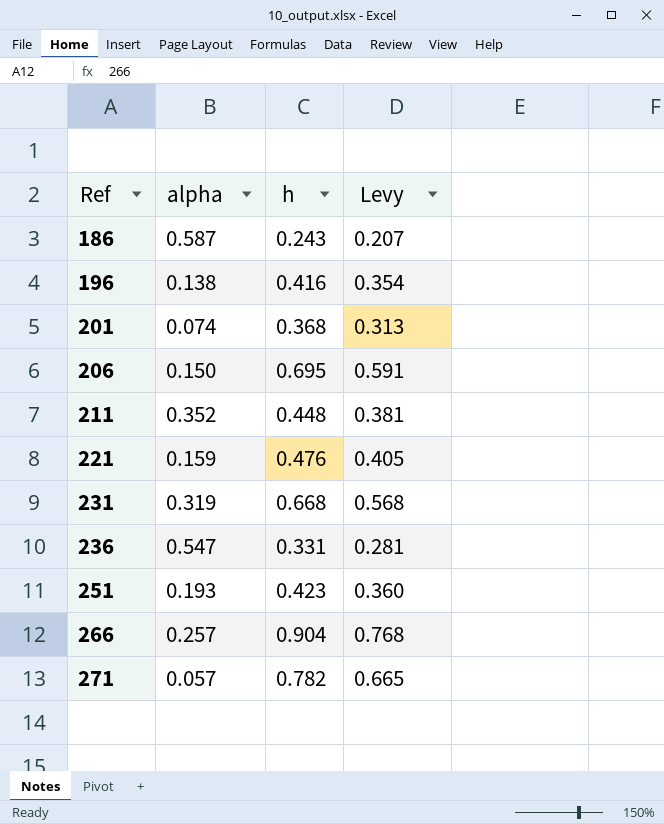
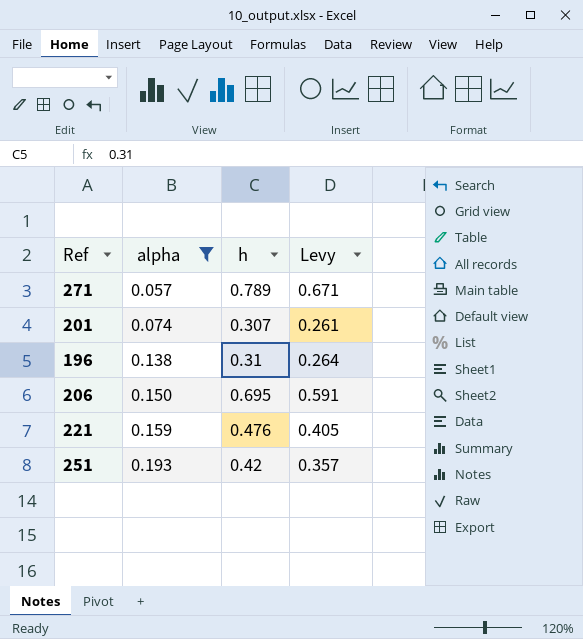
filter: none -> alpha <= 0.193
row order: Ref ascending -> alpha ascending
271 | h: 0.782 -> 0.789
271 | Levy: 0.665 -> 0.671
201 | h: 0.368 -> 0.307
201 | Levy: 0.313 -> 0.261
196 | h: 0.416 -> 0.31
196 | Levy: 0.354 -> 0.264
251 | h: 0.423 -> 0.42
251 | Levy: 0.360 -> 0.357

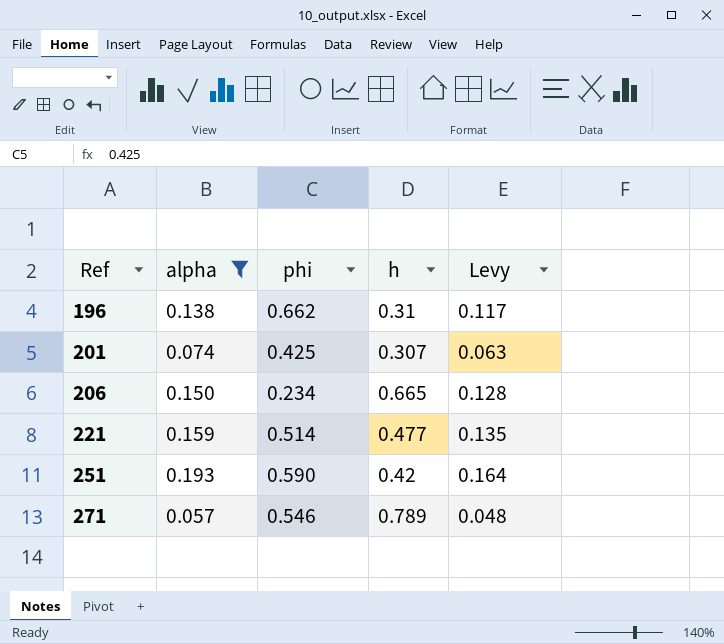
row order: alpha ascending -> Ref ascending
column phi | position: none -> 3
column Levy | formula: [h] * 0.85 -> [alpha] * 0.85
206 | h: 0.695 -> 0.665
221 | h: 0.476 -> 0.477

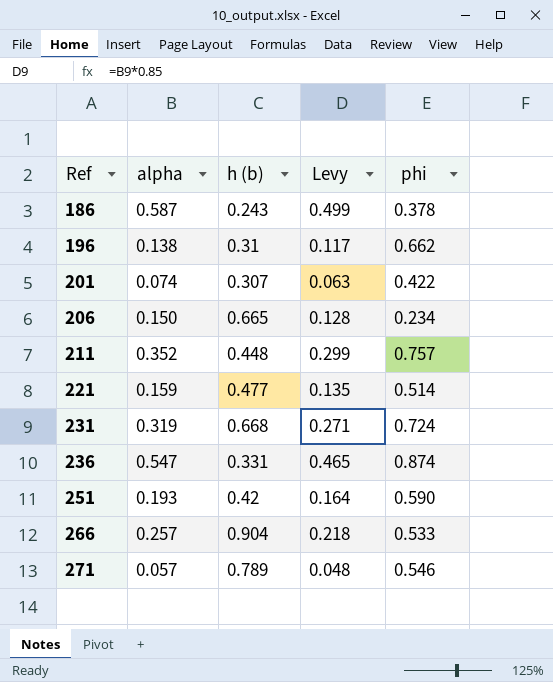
filter: alpha <= 0.193 -> none
column name: h -> h (b)
column phi | position: 3 -> 5
201 | phi: 0.425 -> 0.422

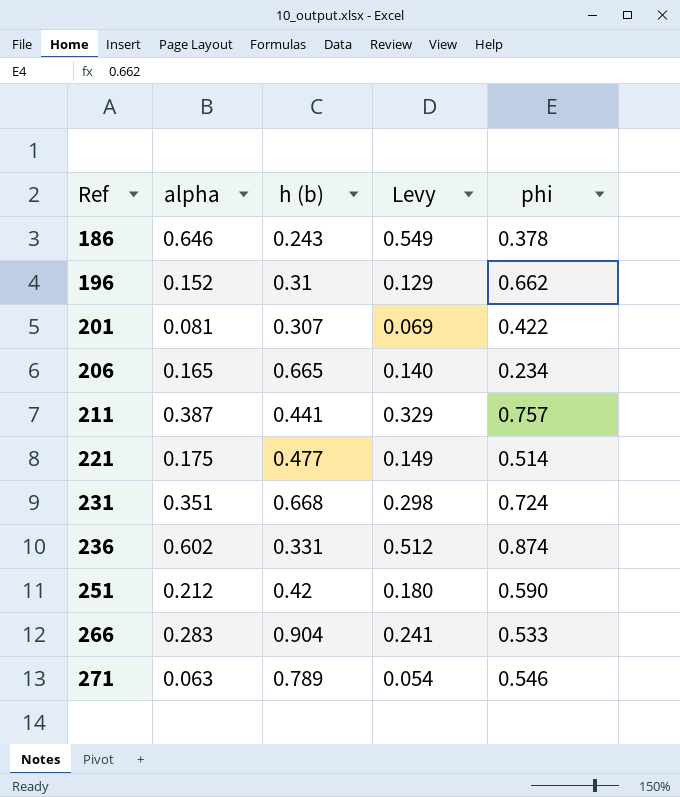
186 | alpha: 0.587 -> 0.646
186 | Levy: 0.499 -> 0.549
196 | alpha: 0.138 -> 0.152
196 | Levy: 0.117 -> 0.129
201 | alpha: 0.074 -> 0.081
201 | Levy: 0.063 -> 0.069
206 | alpha: 0.150 -> 0.165
206 | Levy: 0.128 -> 0.140
211 | alpha: 0.352 -> 0.387
211 | h (b): 0.448 -> 0.441
211 | Levy: 0.299 -> 0.329
221 | alpha: 0.159 -> 0.175
221 | Levy: 0.135 -> 0.149
231 | alpha: 0.319 -> 0.351
231 | Levy: 0.271 -> 0.298
236 | alpha: 0.547 -> 0.602
236 | Levy: 0.465 -> 0.512
251 | alpha: 0.193 -> 0.212
251 | Levy: 0.164 -> 0.180
266 | alpha: 0.257 -> 0.283
266 | Levy: 0.218 -> 0.241
271 | alpha: 0.057 -> 0.063
271 | Levy: 0.048 -> 0.054

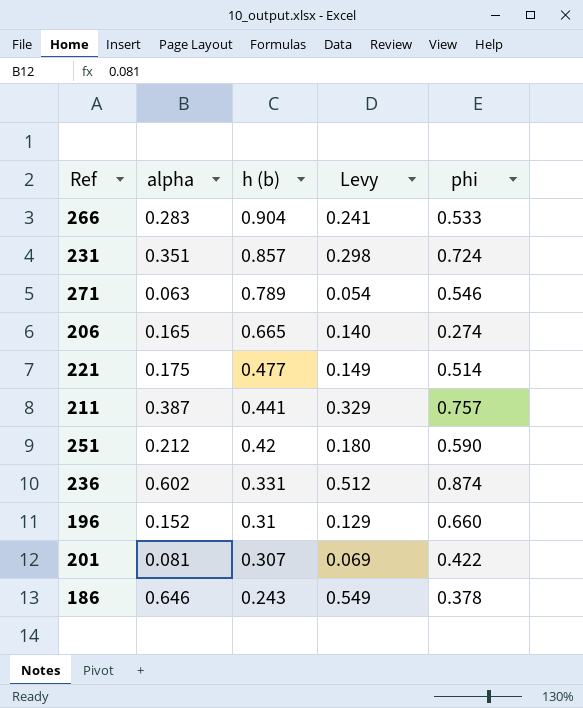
row order: Ref ascending -> h (b) descending
231 | h (b): 0.668 -> 0.857
206 | phi: 0.234 -> 0.274
196 | phi: 0.662 -> 0.660

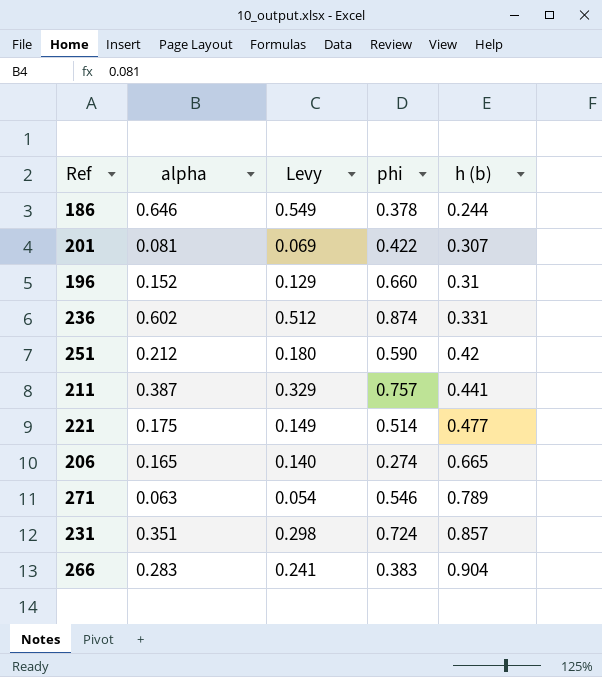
row order: h (b) descending -> h (b) ascending
column h (b) | position: 3 -> 5
186 | h (b): 0.243 -> 0.244
266 | phi: 0.533 -> 0.383

